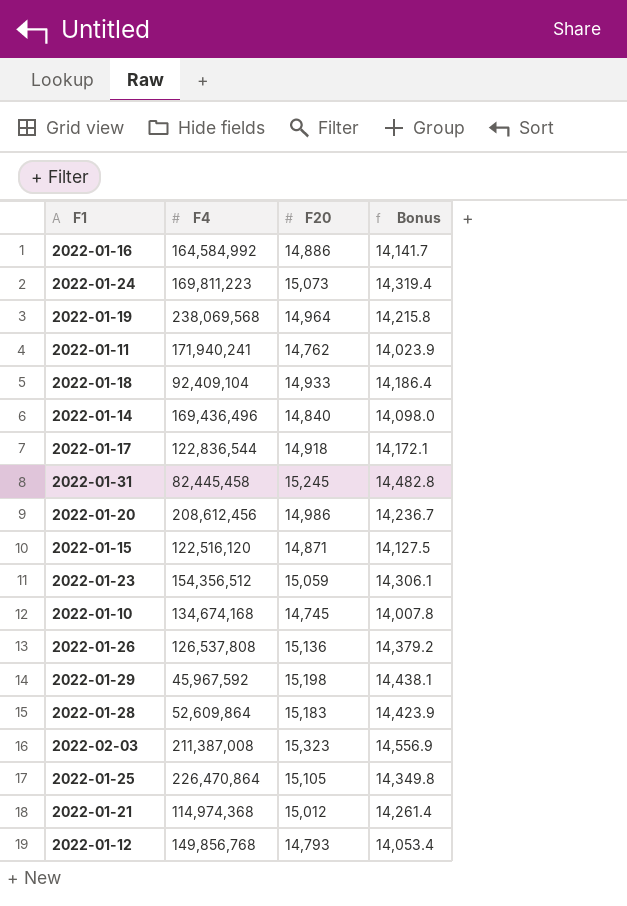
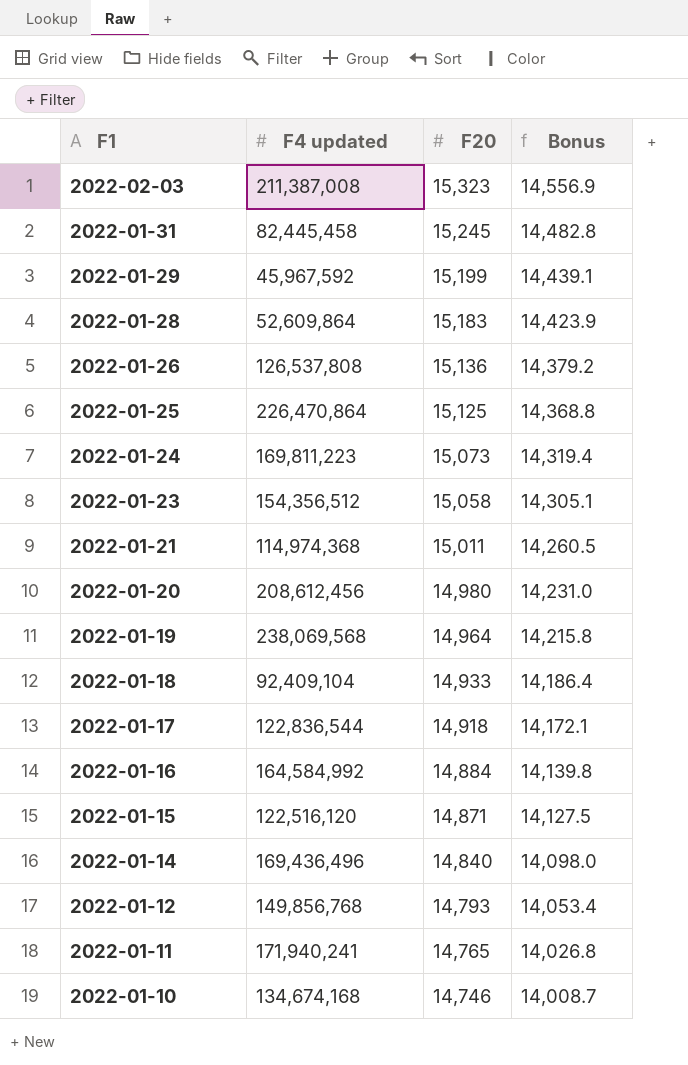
row order: none -> F1 descending
column name: F4 -> F4 updated
2022-01-29 | F20: 15,198 -> 15,199
2022-01-29 | Bonus: 14,438.1 -> 14,439.1
2022-01-25 | F20: 15,105 -> 15,125
2022-01-25 | Bonus: 14,349.8 -> 14,368.8
2022-01-23 | F20: 15,059 -> 15,058
2022-01-23 | Bonus: 14,306.1 -> 14,305.1
2022-01-21 | F20: 15,012 -> 15,011
2022-01-21 | Bonus: 14,261.4 -> 14,260.5
2022-01-20 | F20: 14,986 -> 14,980
2022-01-20 | Bonus: 14,236.7 -> 14,231.0
2022-01-16 | F20: 14,886 -> 14,884
2022-01-16 | Bonus: 14,141.7 -> 14,139.8
2022-01-11 | F20: 14,762 -> 14,765
2022-01-11 | Bonus: 14,023.9 -> 14,026.8
2022-01-10 | F20: 14,745 -> 14,746
2022-01-10 | Bonus: 14,007.8 -> 14,008.7

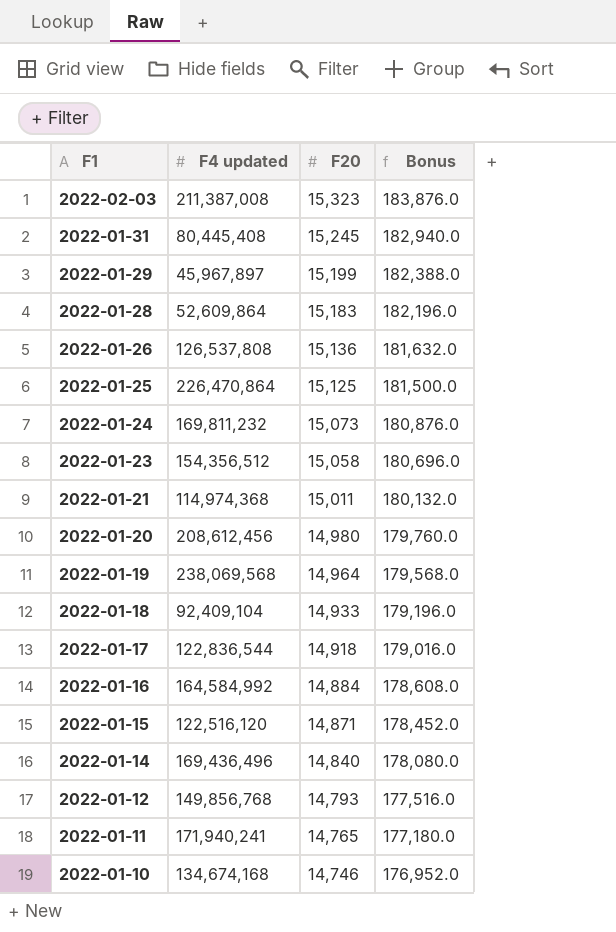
column Bonus | formula: [F20] * 0.95 -> [F20] * 12
2022-01-31 | F4 updated: 82,445,458 -> 80,445,408
2022-01-29 | F4 updated: 45,967,592 -> 45,967,897
2022-01-24 | F4 updated: 169,811,223 -> 169,811,232

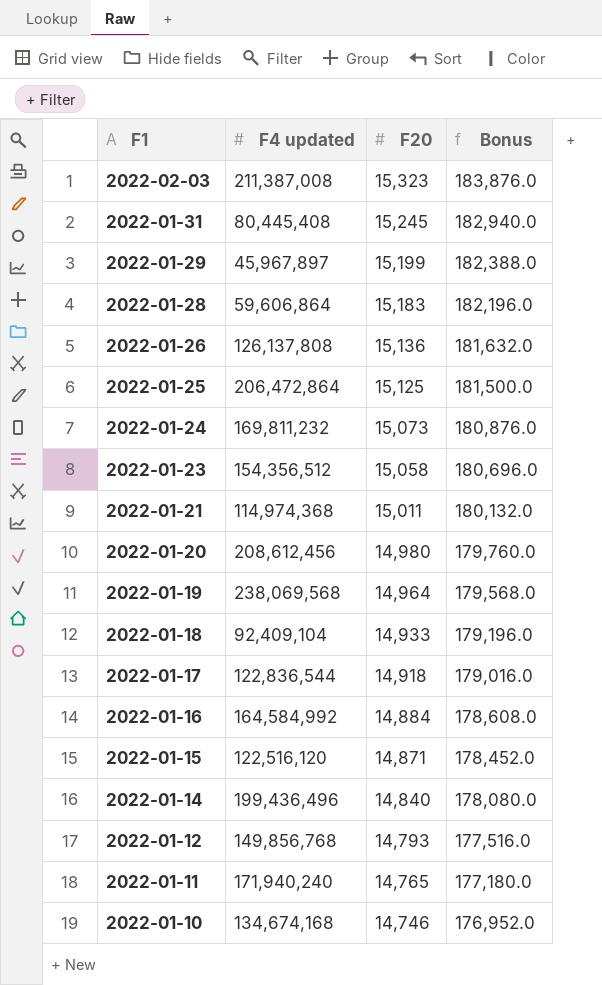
2022-01-28 | F4 updated: 52,609,864 -> 59,606,864
2022-01-26 | F4 updated: 126,537,808 -> 126,137,808
2022-01-25 | F4 updated: 226,470,864 -> 206,472,864
2022-01-14 | F4 updated: 169,436,496 -> 199,436,496
2022-01-11 | F4 updated: 171,940,241 -> 171,940,240

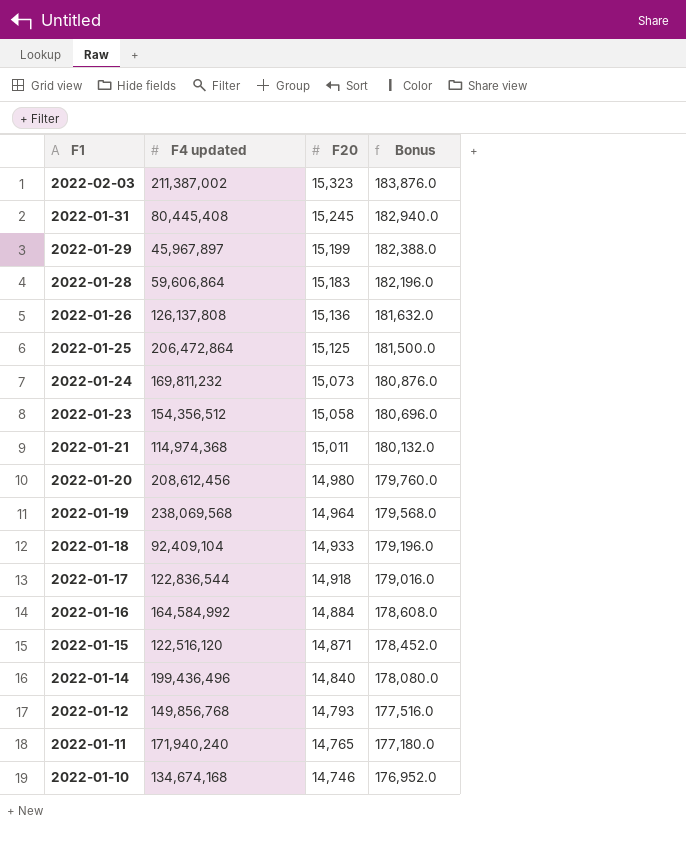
2022-02-03 | F4 updated: 211,387,008 -> 211,387,002

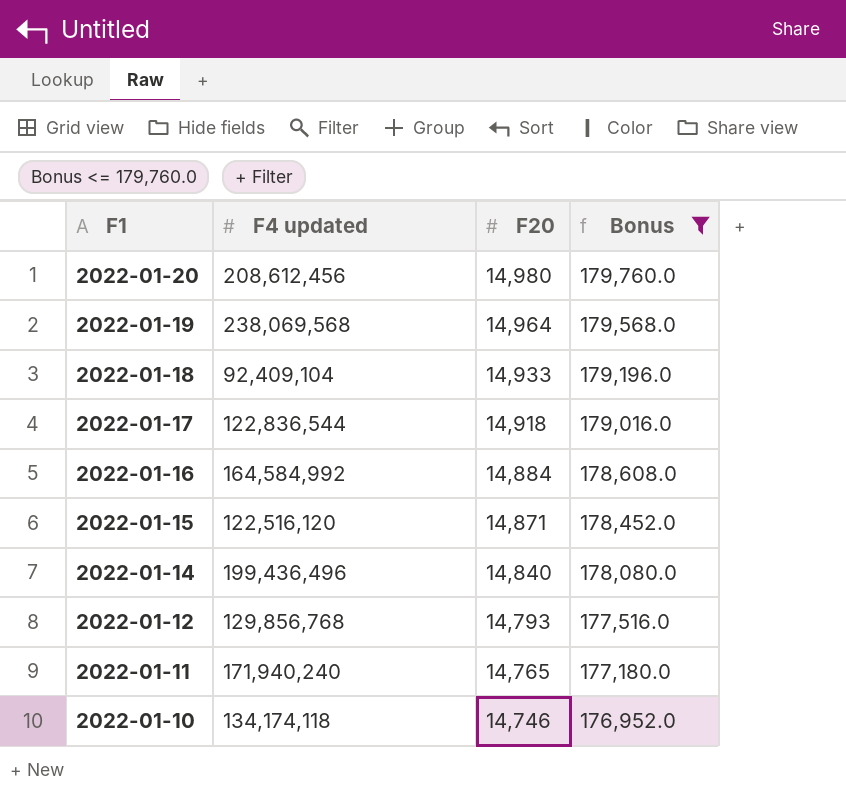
filter: none -> Bonus <= 179,760.0
2022-01-12 | F4 updated: 149,856,768 -> 129,856,768
2022-01-10 | F4 updated: 134,674,168 -> 134,174,118

